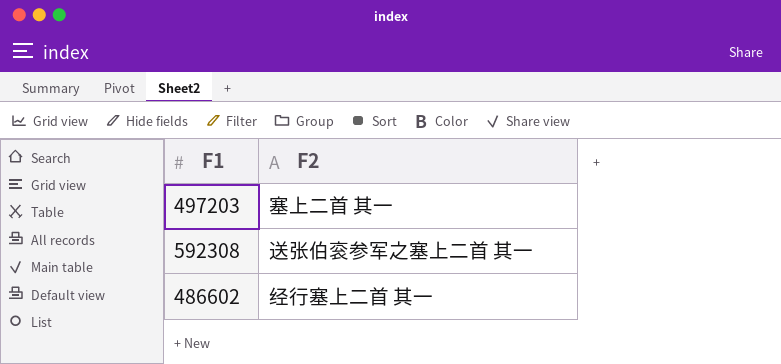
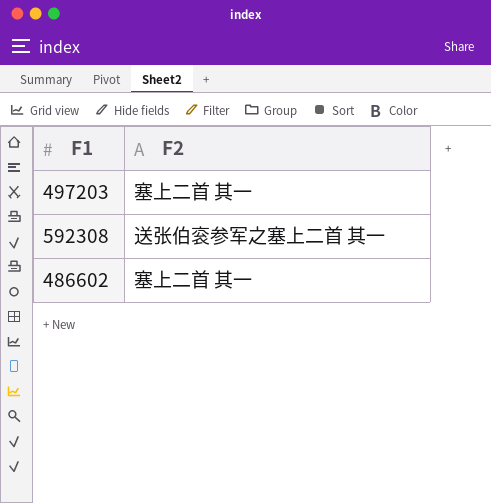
486602 | F2: 经行塞上二首 其一 -> 塞上二首 其一

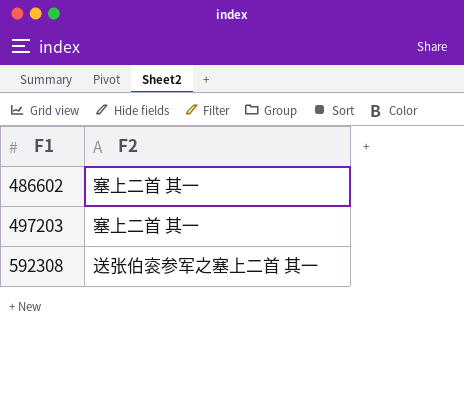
row order: none -> F1 ascending

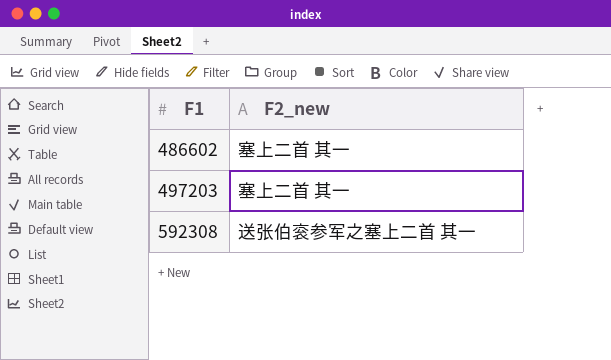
column name: F2 -> F2_new

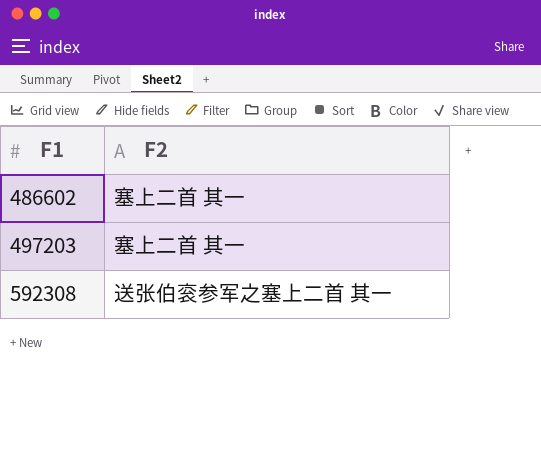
column name: F2_new -> F2

